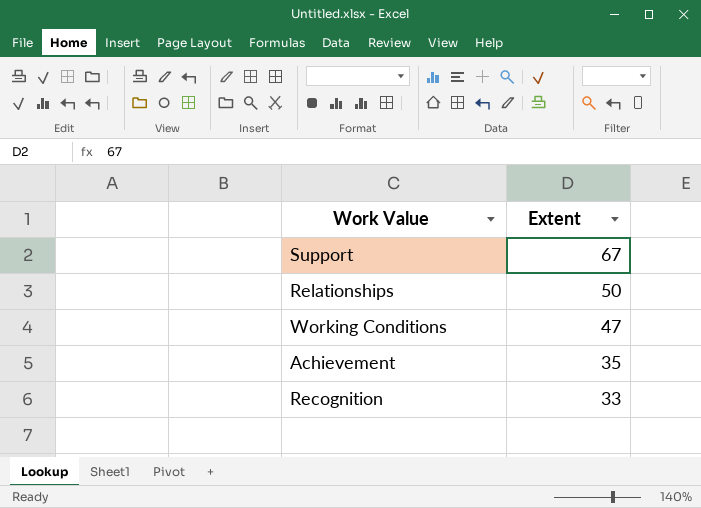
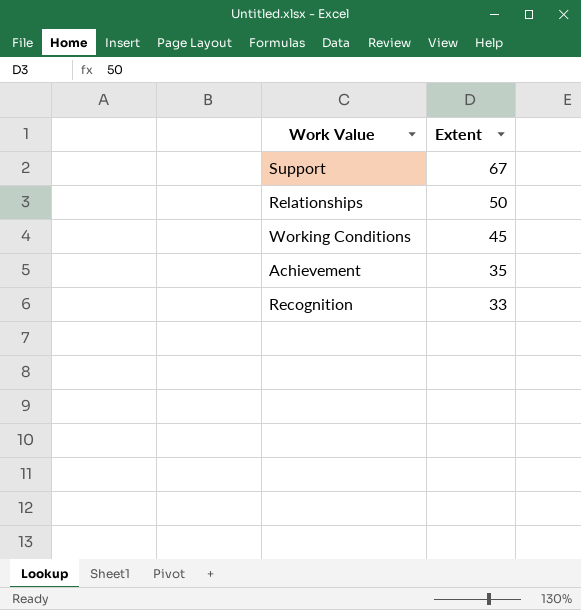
Working Conditions | Extent: 47 -> 45

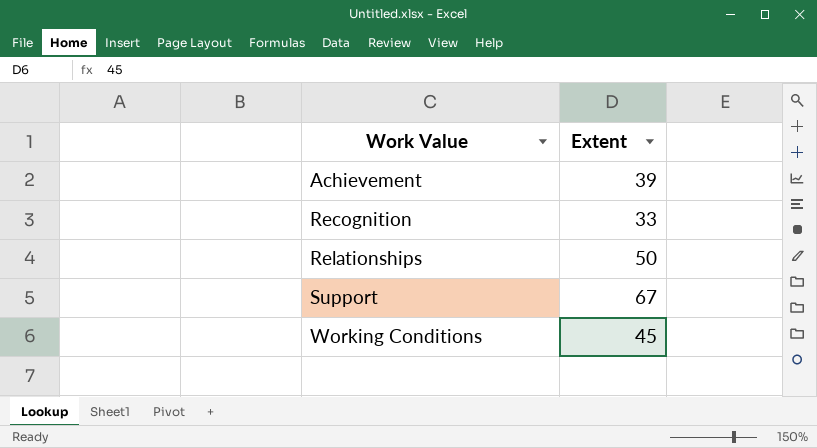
row order: Extent descending -> Work Value ascending
Achievement | Extent: 35 -> 39

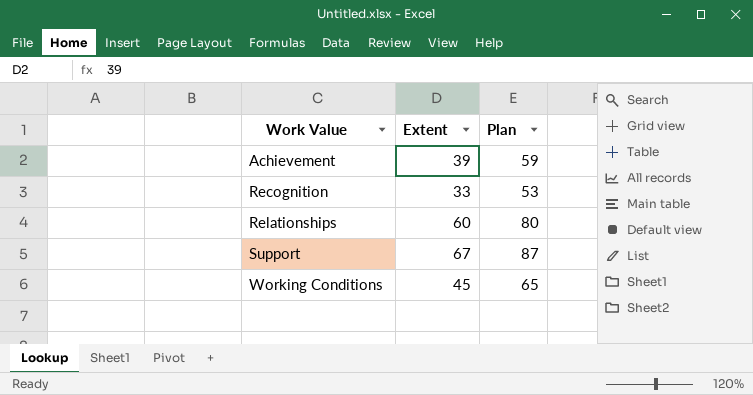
column Plan | formula: none -> [Extent] + 20
Relationships | Extent: 50 -> 60

